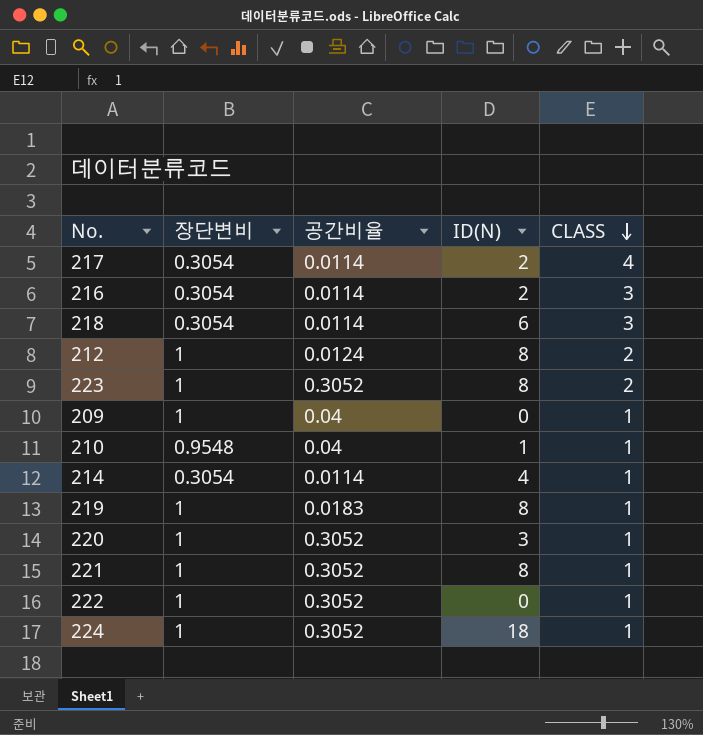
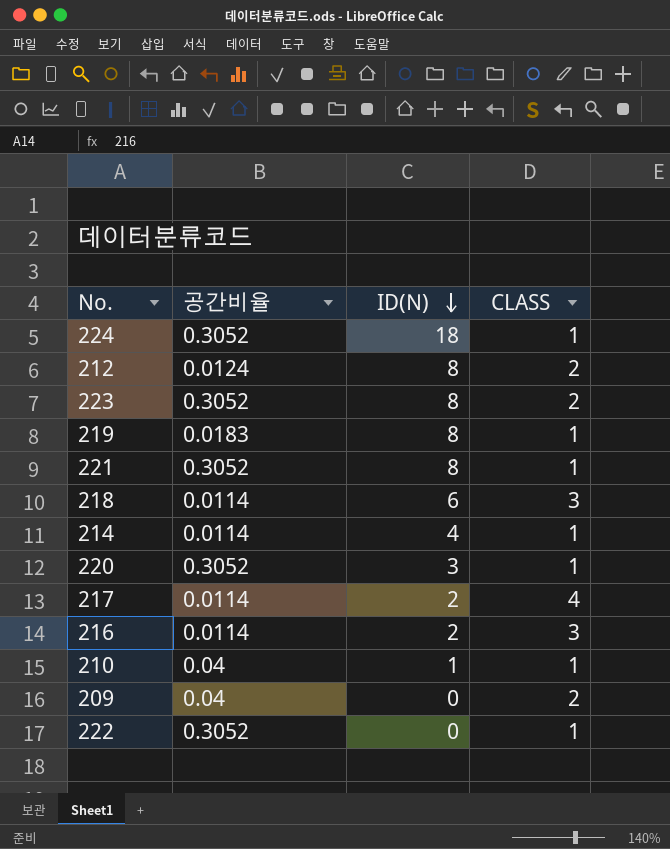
row order: CLASS descending -> ID(N) descending
column 장단변비 | position: 2 -> none
209 | CLASS: 1 -> 2

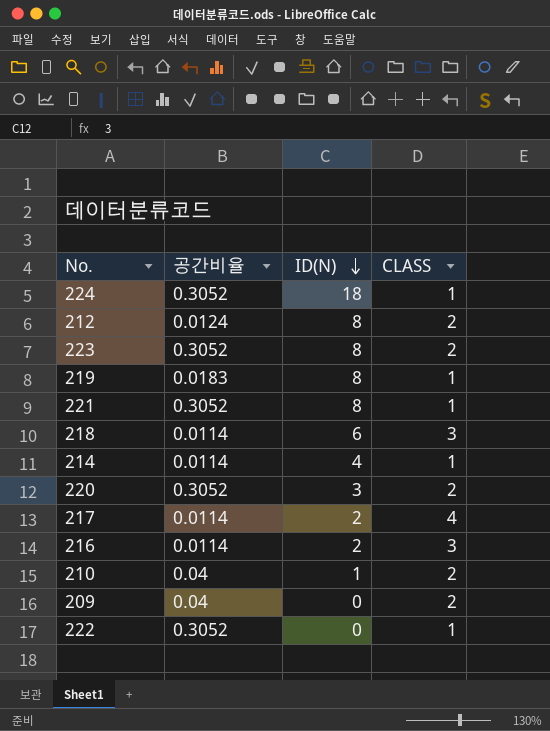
220 | CLASS: 1 -> 2
210 | CLASS: 1 -> 2

